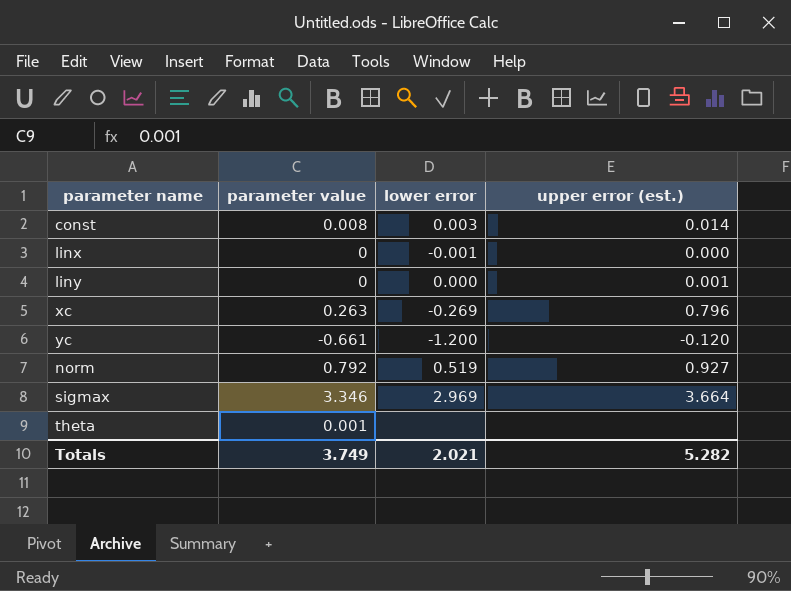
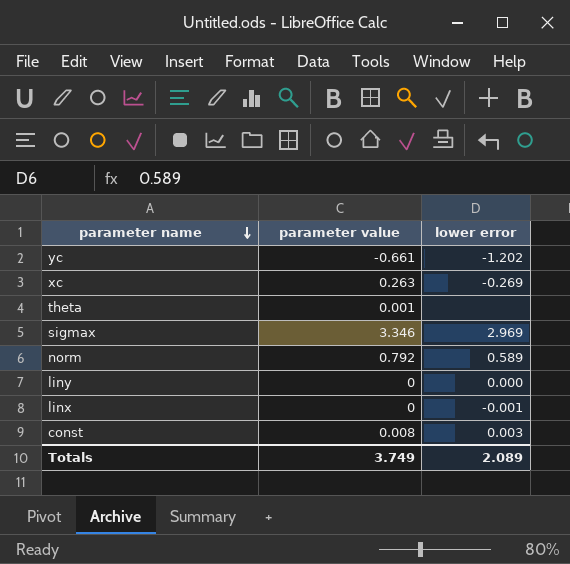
row order: none -> parameter name descending
column upper error (est.) | position: 4 -> none
yc | lower error: -1.200 -> -1.202
norm | lower error: 0.519 -> 0.589
Totals | lower error: 2.021 -> 2.089

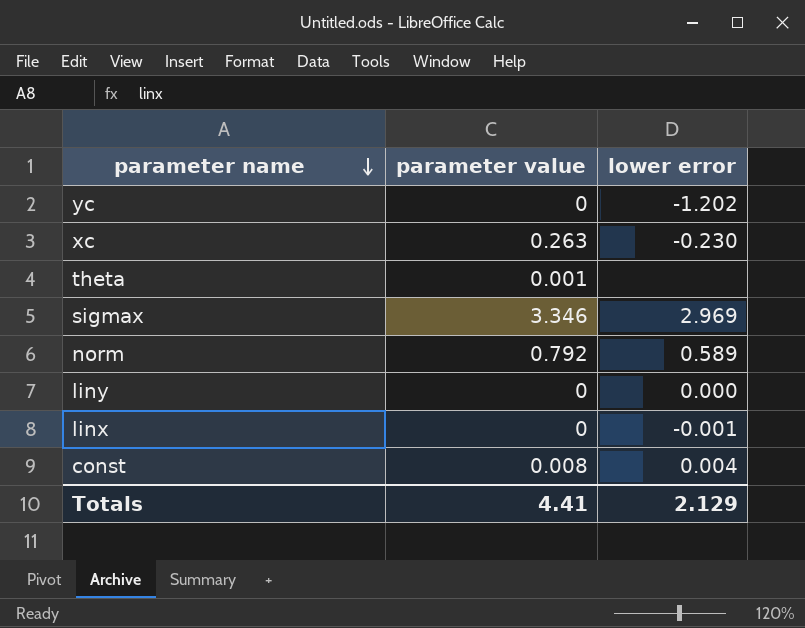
yc | parameter value: -0.661 -> 0
xc | lower error: -0.269 -> -0.230
const | lower error: 0.003 -> 0.004
Totals | parameter value: 3.749 -> 4.41
Totals | lower error: 2.089 -> 2.129

